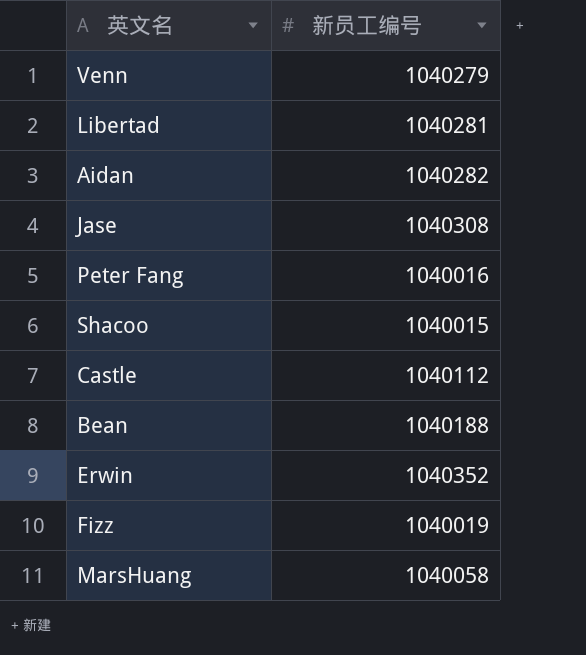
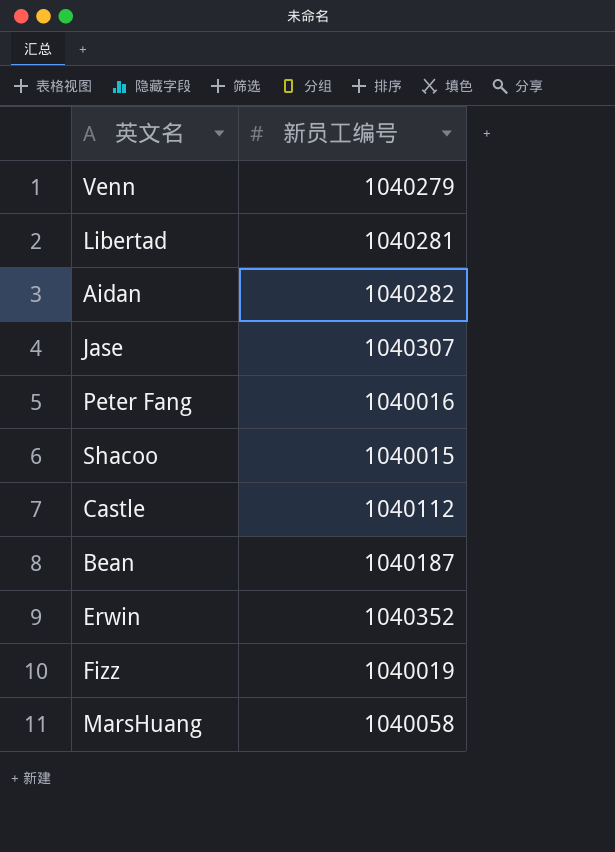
Jase | 新员工编号: 1040308 -> 1040307
Bean | 新员工编号: 1040188 -> 1040187

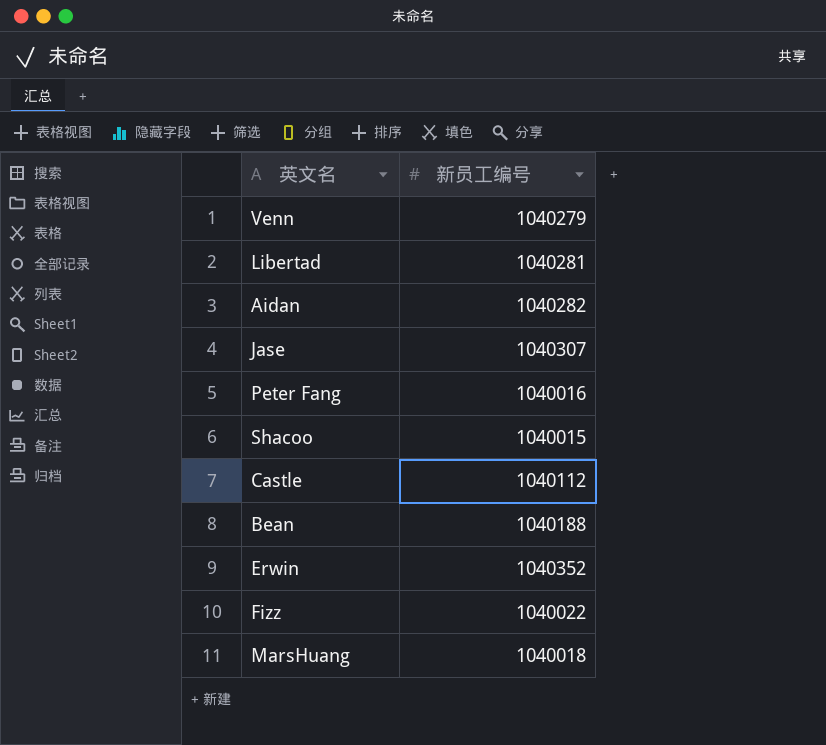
Bean | 新员工编号: 1040187 -> 1040188
Fizz | 新员工编号: 1040019 -> 1040022
MarsHuang | 新员工编号: 1040058 -> 1040018

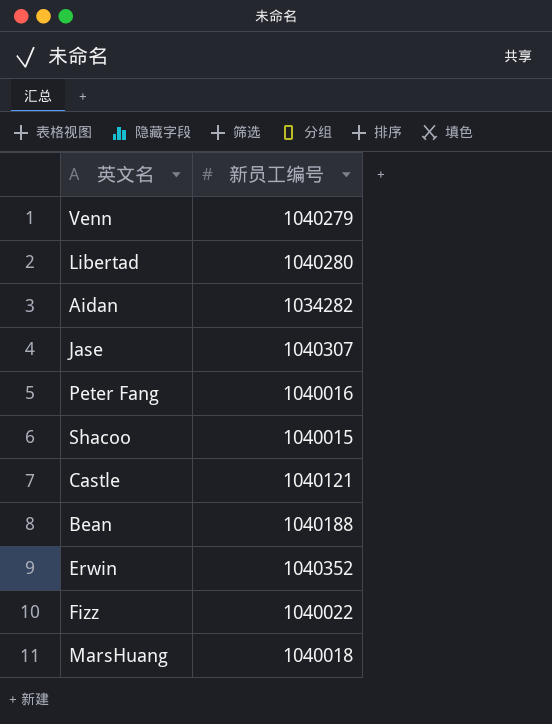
Libertad | 新员工编号: 1040281 -> 1040280
Aidan | 新员工编号: 1040282 -> 1034282
Castle | 新员工编号: 1040112 -> 1040121

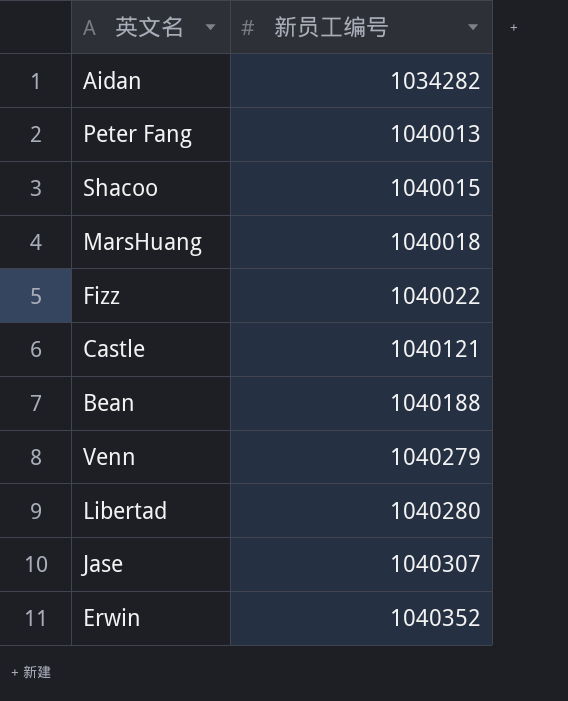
row order: none -> 新员工编号 ascending
Peter Fang | 新员工编号: 1040016 -> 1040013

